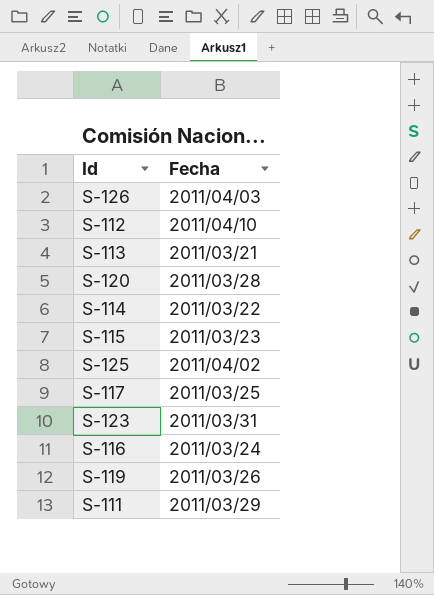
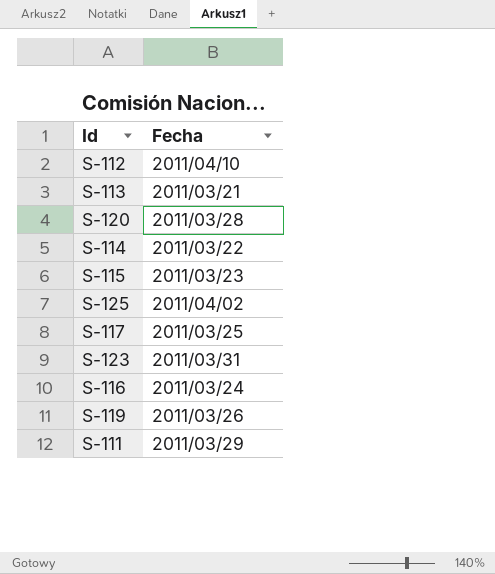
row S-126: 2011/04/03 -> none

